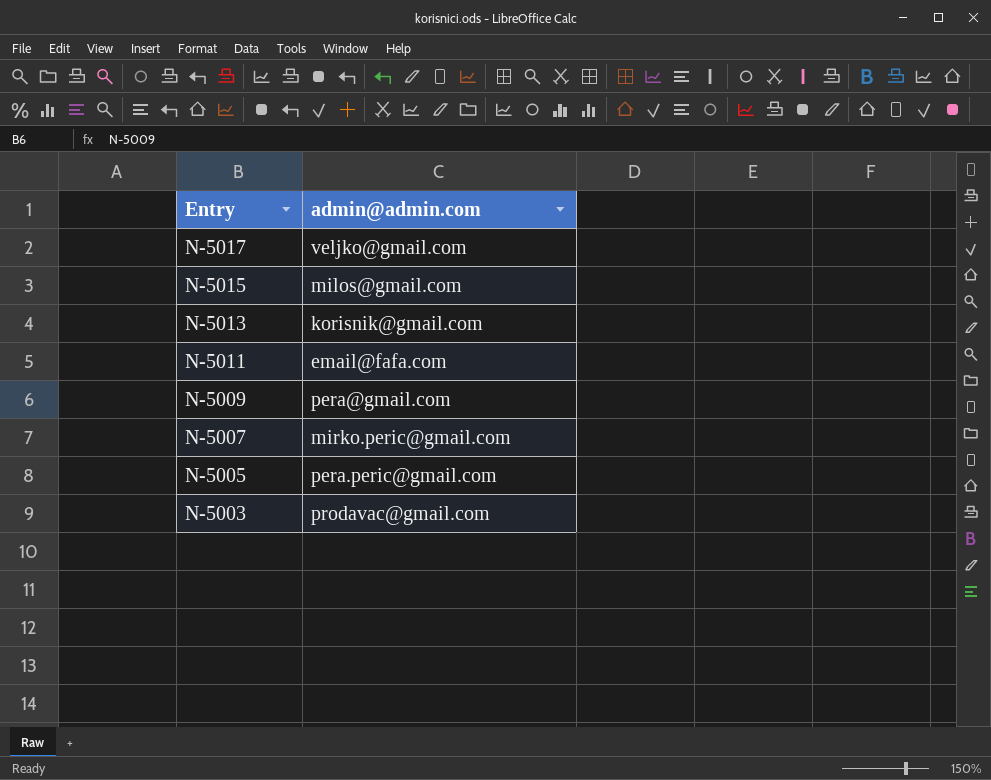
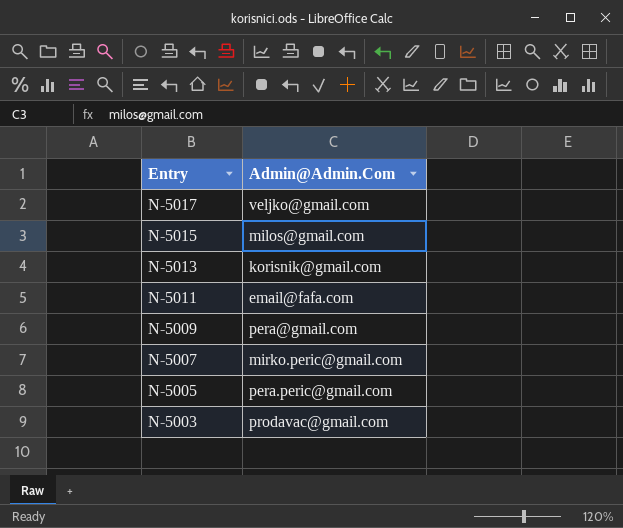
column name: admin@admin.com -> Admin@Admin.Com

